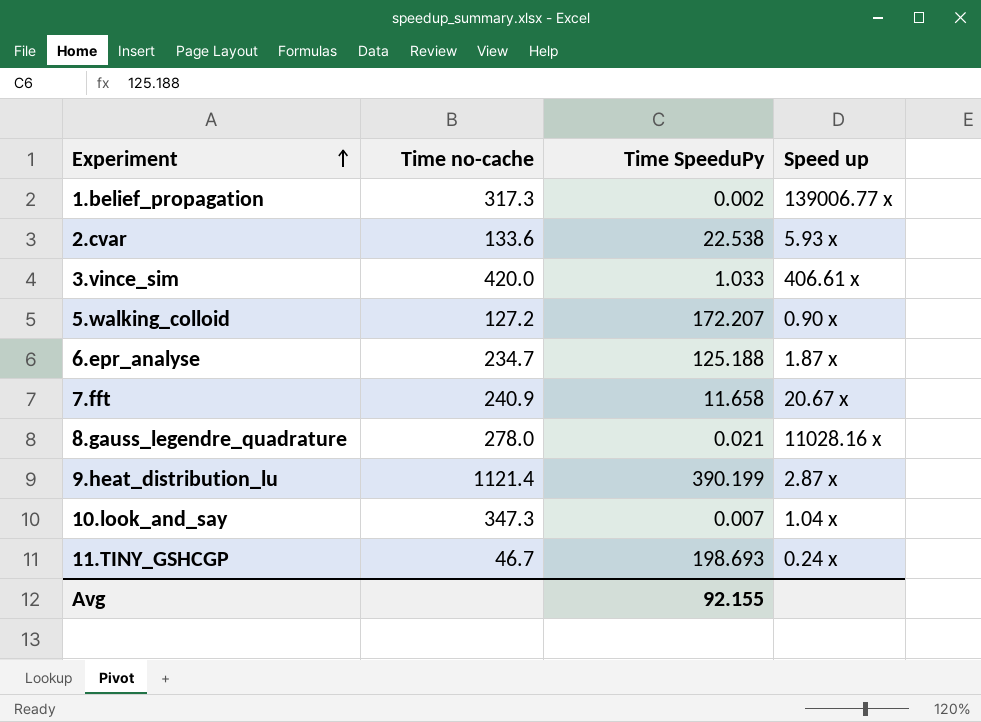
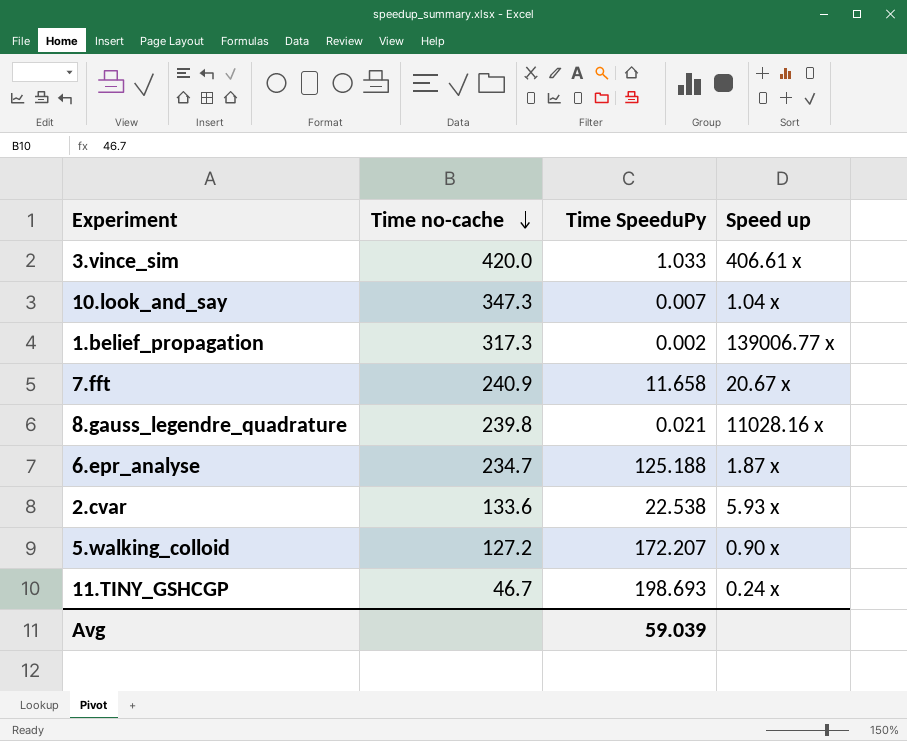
row order: Experiment ascending -> Time no-cache descending
row 9.heat_distribution_lu: 1121.4 | 390.199 | 2.87 x -> none
8.gauss_legendre_quadrature | Time no-cache: 278.0 -> 239.8
Avg | Time SpeeduPy: 92.155 -> 59.039

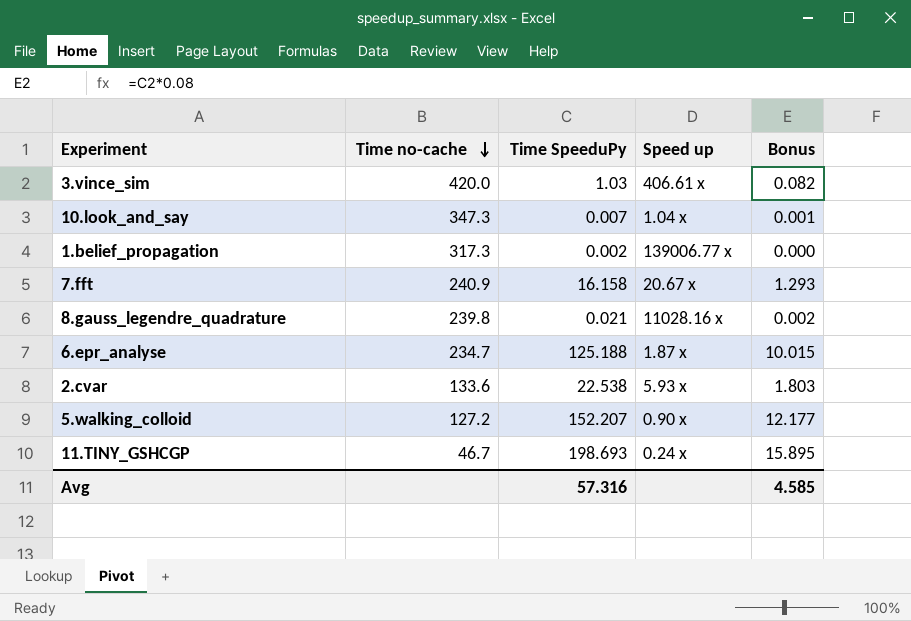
column Bonus | formula: none -> [Time SpeeduPy] * 0.08
3.vince_sim | Time SpeeduPy: 1.033 -> 1.03
7.fft | Time SpeeduPy: 11.658 -> 16.158
5.walking_colloid | Time SpeeduPy: 172.207 -> 152.207
Avg | Time SpeeduPy: 59.039 -> 57.316

